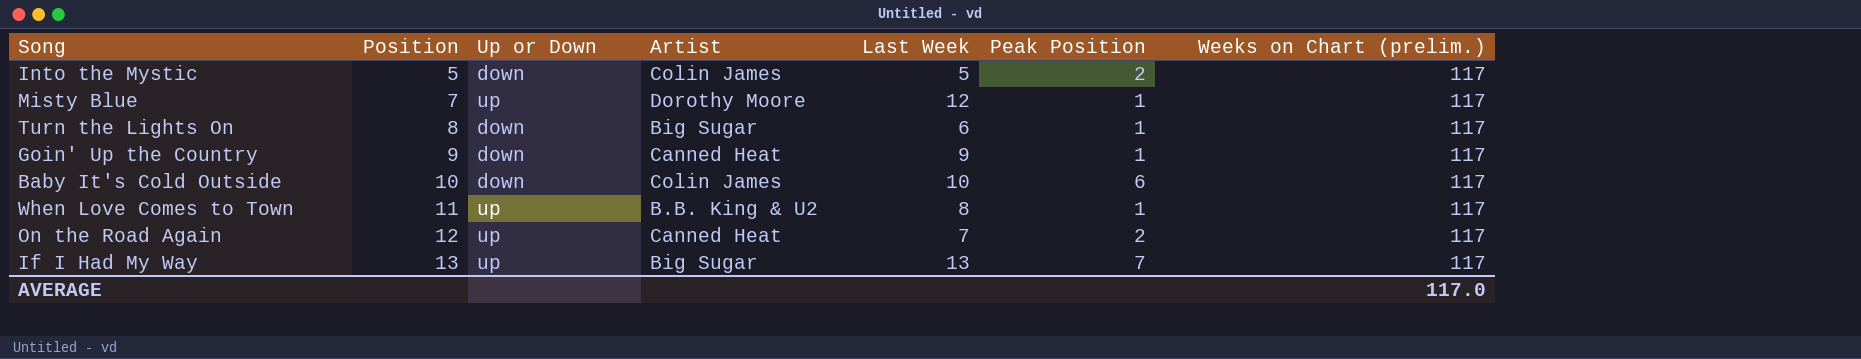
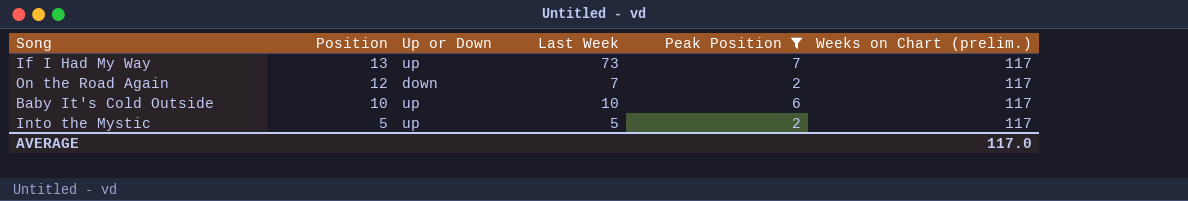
filter: none -> Peak Position != 1
row order: Position ascending -> Position descending
column Artist | position: 4 -> none
If I Had My Way | Last Week: 13 -> 73
On the Road Again | Up or Down: up -> down
Baby It's Cold Outside | Up or Down: down -> up
Into the Mystic | Up or Down: down -> up

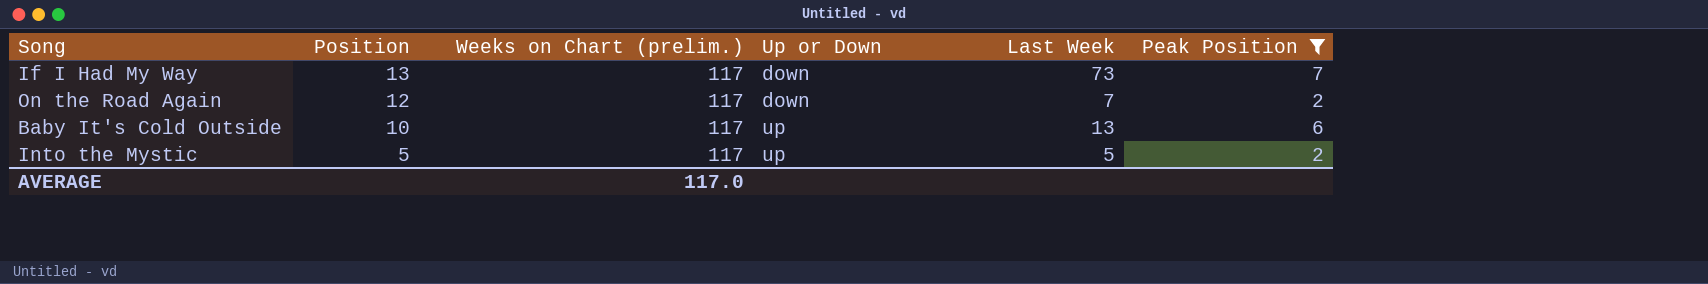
column Weeks on Chart (prelim.) | position: 6 -> 3
If I Had My Way | Up or Down: up -> down
Baby It's Cold Outside | Last Week: 10 -> 13

